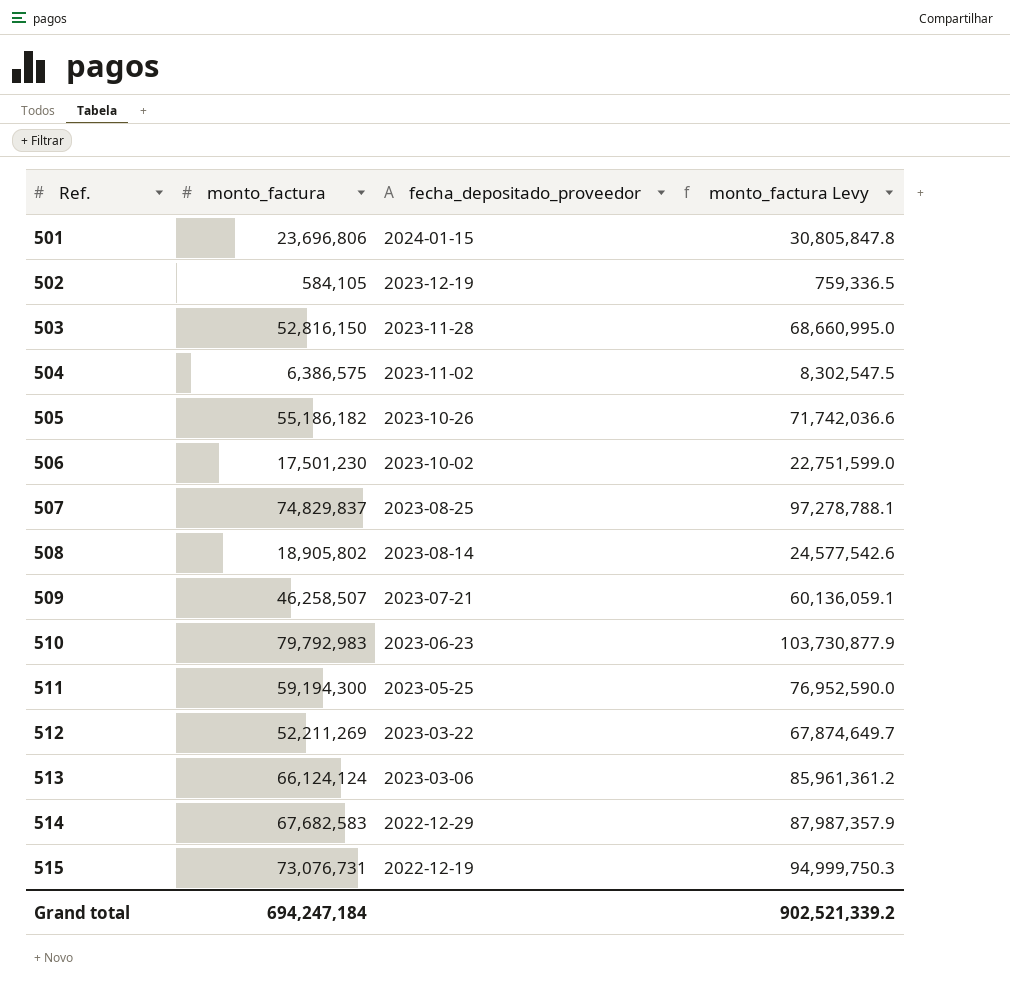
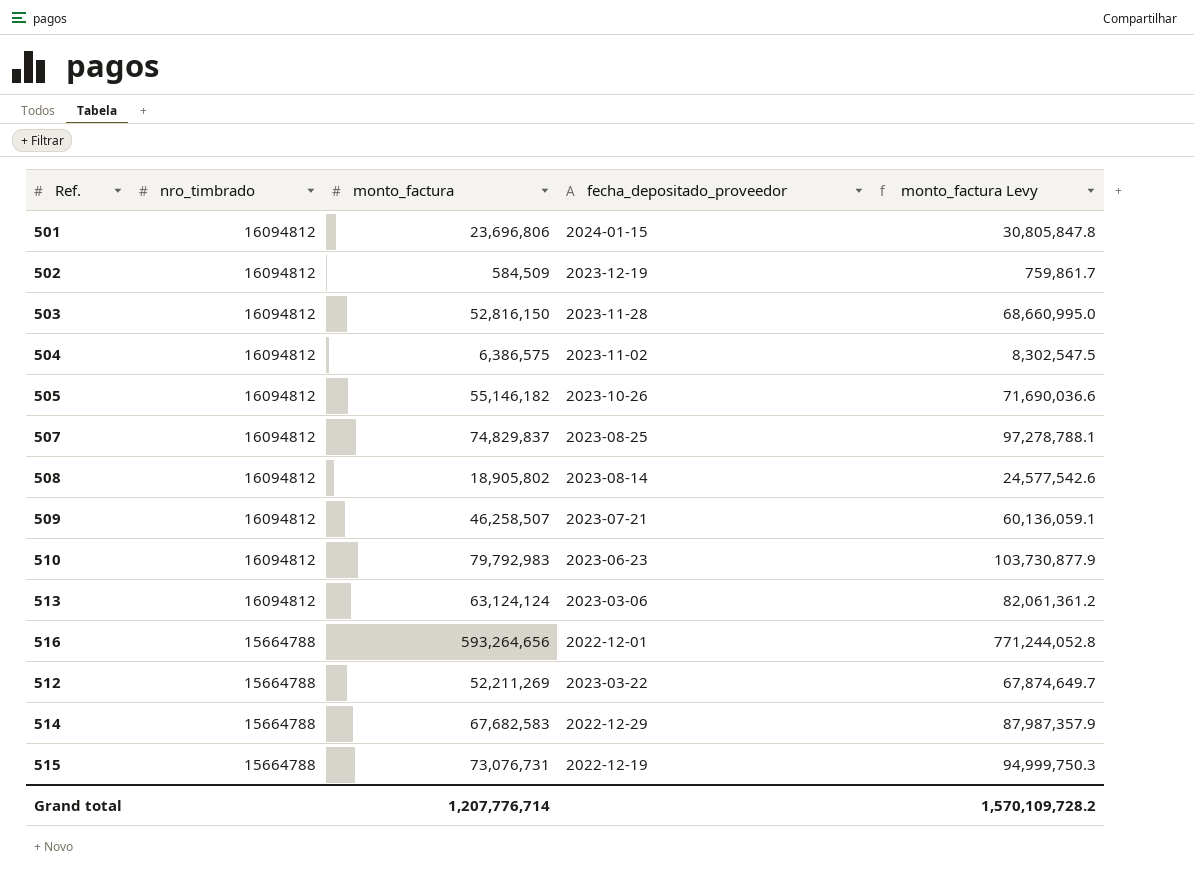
row order: Ref. ascending -> nro_timbrado descending
column nro_timbrado | position: none -> 2
row 506: 17,501,230 | 2023-10-02 | 22,751,599.0 -> none
row 511: 59,194,300 | 2023-05-25 | 76,952,590.0 -> none
502 | monto_factura: 584,105 -> 584,509
502 | monto_factura Levy: 759,336.5 -> 759,861.7
505 | monto_factura: 55,186,182 -> 55,146,182
505 | monto_factura Levy: 71,742,036.6 -> 71,690,036.6
513 | monto_factura: 66,124,124 -> 63,124,124
513 | monto_factura Levy: 85,961,361.2 -> 82,061,361.2
row 516: none -> 15664788 | 593,264,656 | 2022-12-01 | 771,244,052.8
Grand total | monto_factura: 694,247,184 -> 1,207,776,714
Grand total | monto_factura Levy: 902,521,339.2 -> 1,570,109,728.2

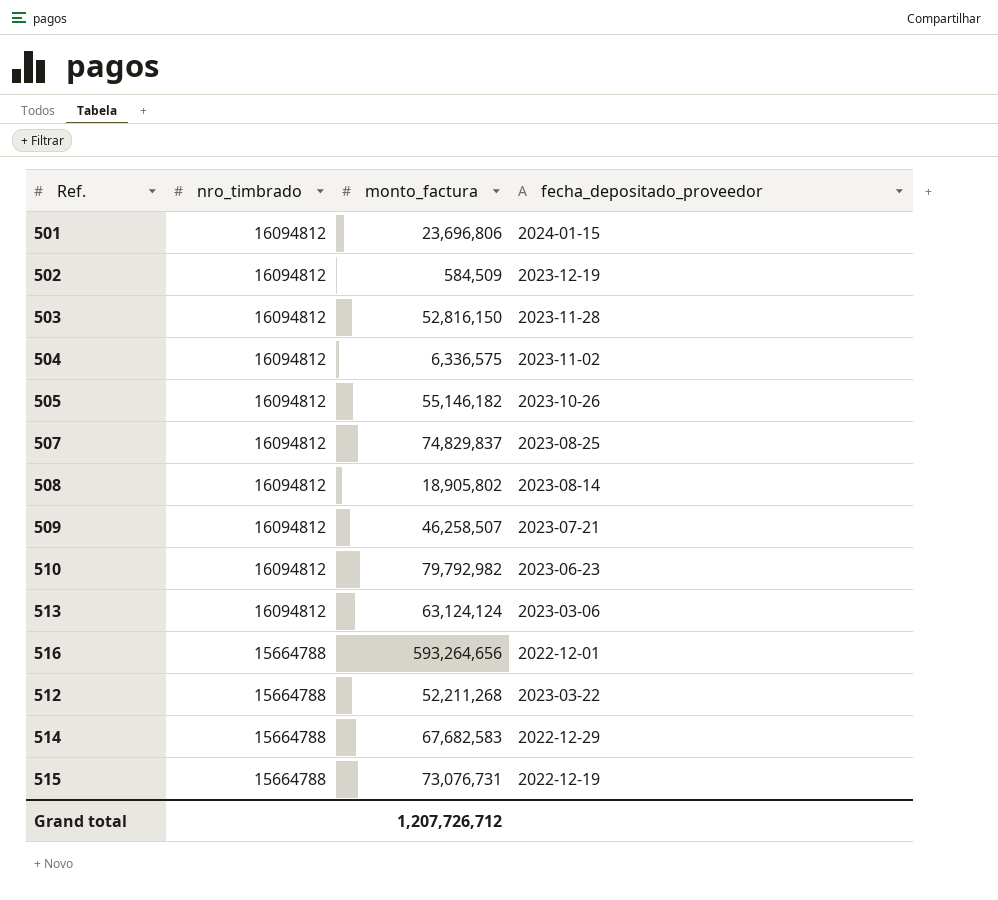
column monto_factura Levy | formula: [monto_factura] * 1.3 -> none
504 | monto_factura: 6,386,575 -> 6,336,575
510 | monto_factura: 79,792,983 -> 79,792,982
512 | monto_factura: 52,211,269 -> 52,211,268
Grand total | monto_factura: 1,207,776,714 -> 1,207,726,712

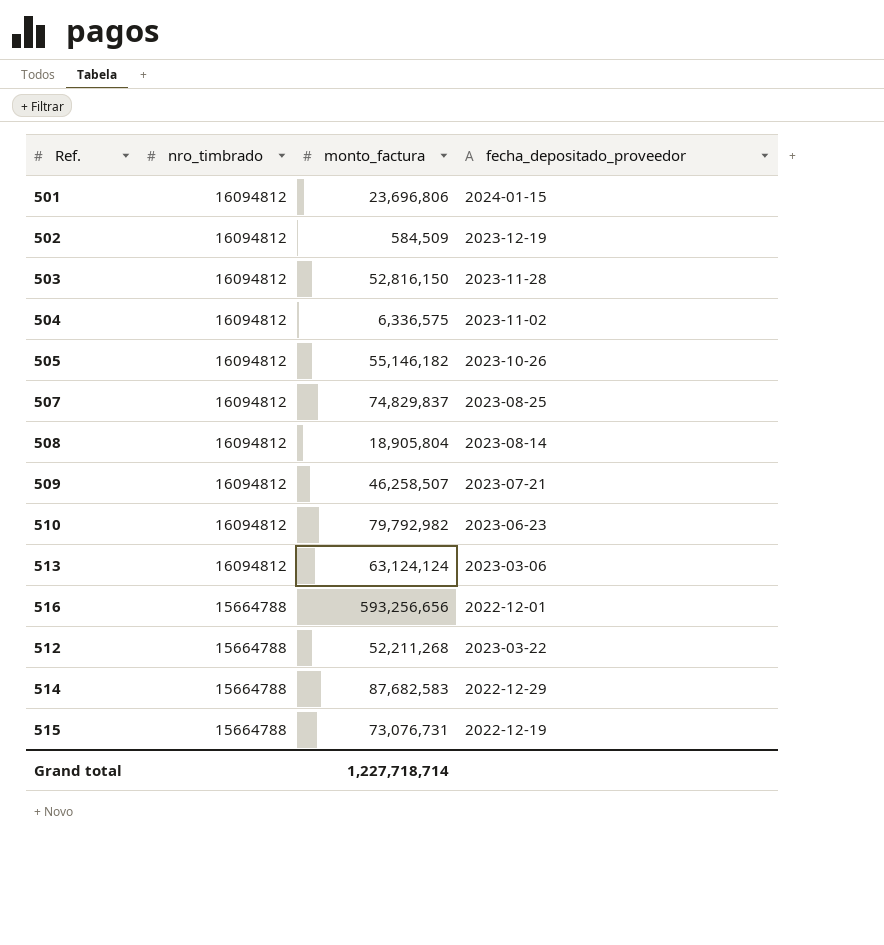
508 | monto_factura: 18,905,802 -> 18,905,804
516 | monto_factura: 593,264,656 -> 593,256,656
514 | monto_factura: 67,682,583 -> 87,682,583
Grand total | monto_factura: 1,207,726,712 -> 1,227,718,714

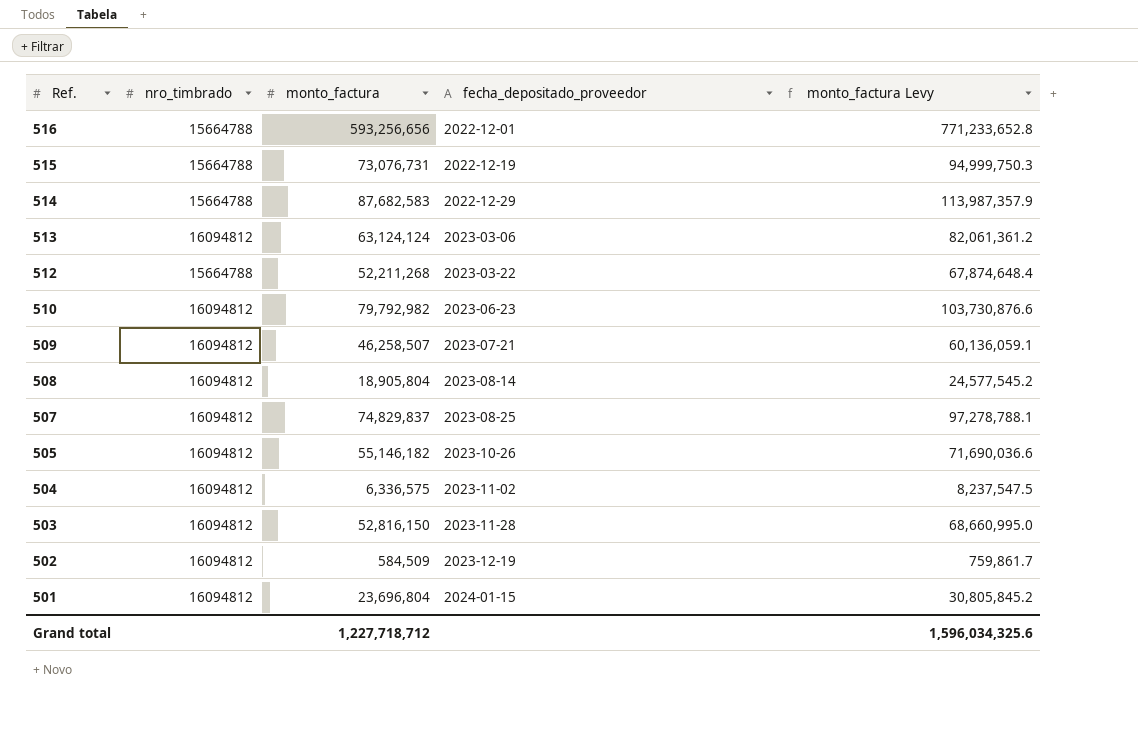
row order: nro_timbrado descending -> Ref. descending
column monto_factura Levy | formula: none -> [monto_factura] * 1.3
501 | monto_factura: 23,696,806 -> 23,696,804
Grand total | monto_factura: 1,227,718,714 -> 1,227,718,712

